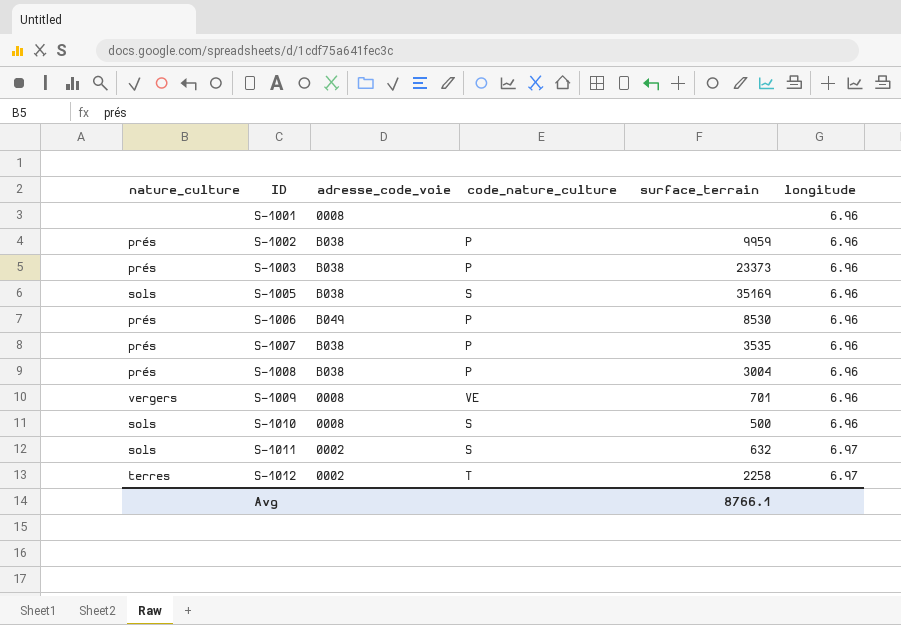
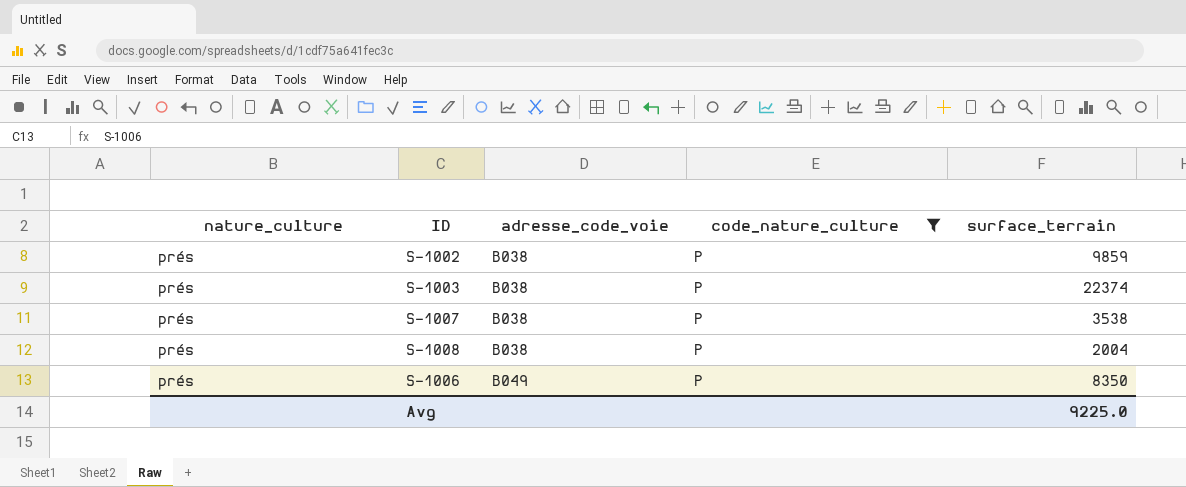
filter: none -> code_nature_culture = P
row order: ID ascending -> adresse_code_voie ascending
column longitude | position: 6 -> none
S-1002 | surface_terrain: 9959 -> 9859
S-1003 | surface_terrain: 23373 -> 22374
S-1007 | surface_terrain: 3535 -> 3538
S-1008 | surface_terrain: 3004 -> 2004
S-1006 | surface_terrain: 8530 -> 8350
Avg | surface_terrain: 8766.1 -> 9225.0

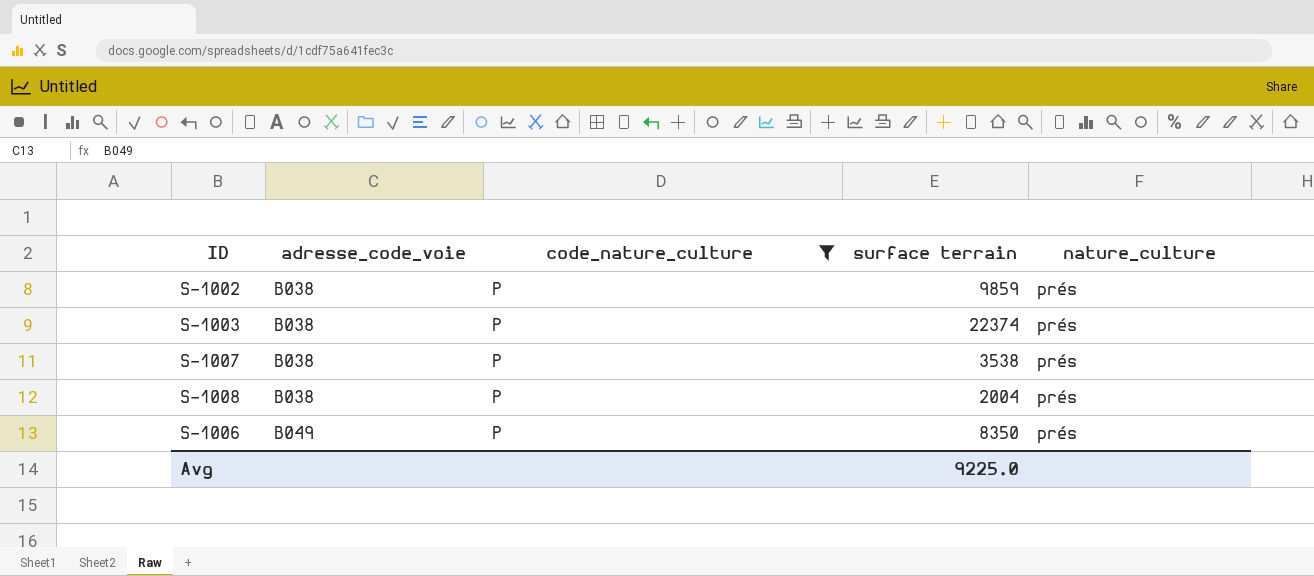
column name: surface_terrain -> surface terrain
column nature_culture | position: 1 -> 5

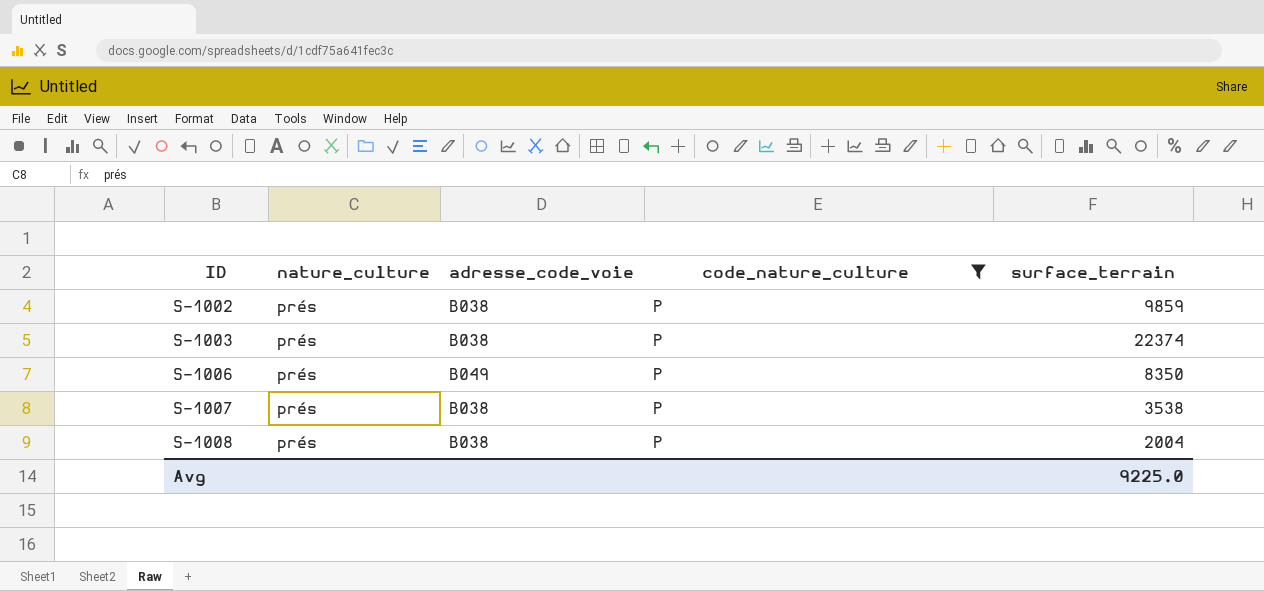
row order: adresse_code_voie ascending -> ID ascending
column nature_culture | position: 5 -> 2
column name: surface terrain -> surface_terrain

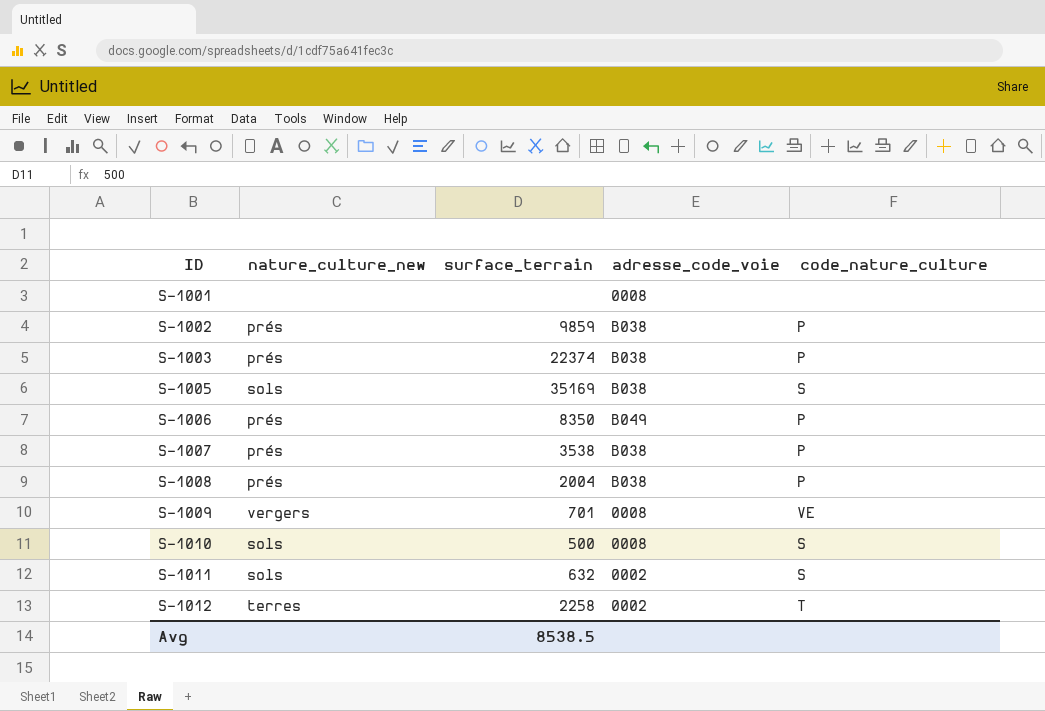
filter: code_nature_culture = P -> none
column name: nature_culture -> nature_culture_new
column surface_terrain | position: 5 -> 3
Avg | surface_terrain: 9225.0 -> 8538.5

